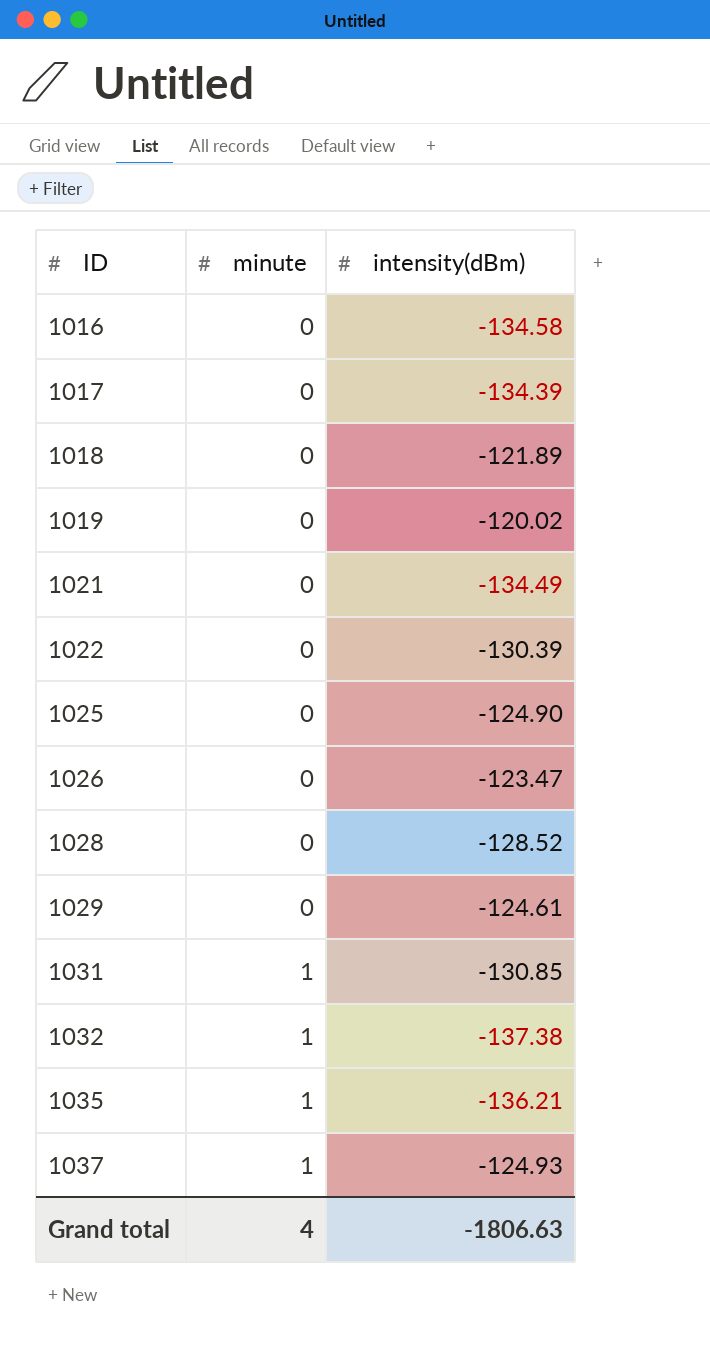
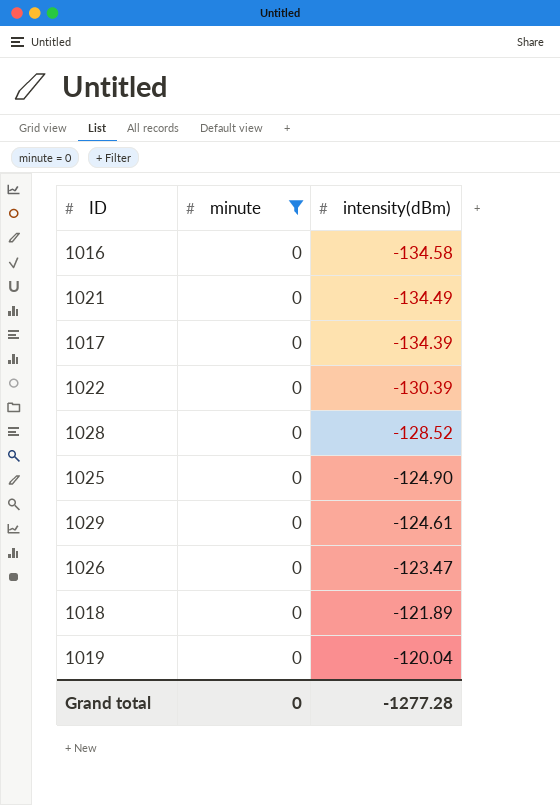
filter: none -> minute = 0
row order: ID ascending -> intensity(dBm) ascending
1019 | intensity(dBm): -120.02 -> -120.04
Grand total | minute: 4 -> 0
Grand total | intensity(dBm): -1806.63 -> -1277.28

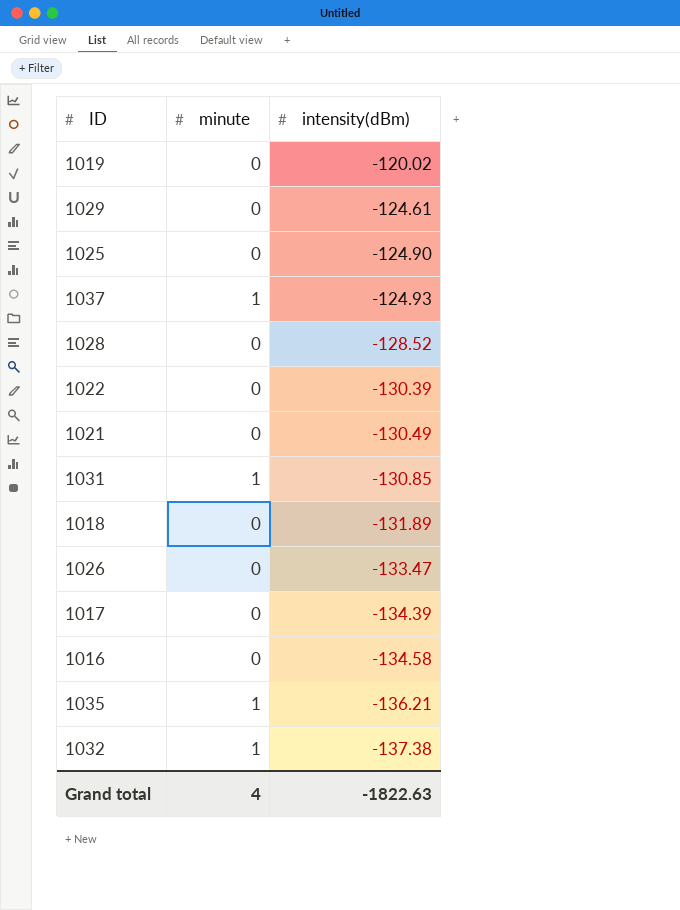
filter: minute = 0 -> none
row order: intensity(dBm) ascending -> intensity(dBm) descending
1019 | intensity(dBm): -120.04 -> -120.02
1021 | intensity(dBm): -134.49 -> -130.49
1018 | intensity(dBm): -121.89 -> -131.89
1026 | intensity(dBm): -123.47 -> -133.47
Grand total | minute: 0 -> 4
Grand total | intensity(dBm): -1277.28 -> -1822.63

